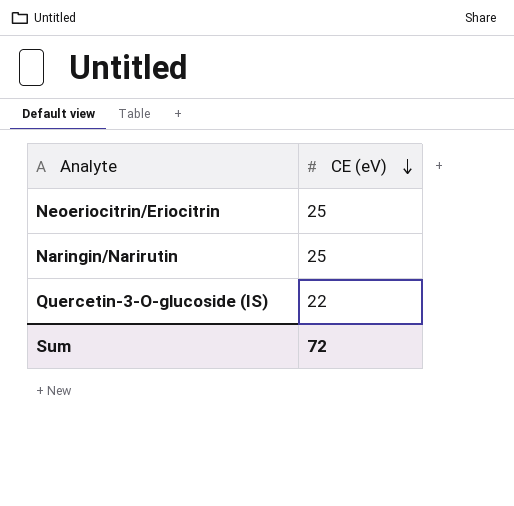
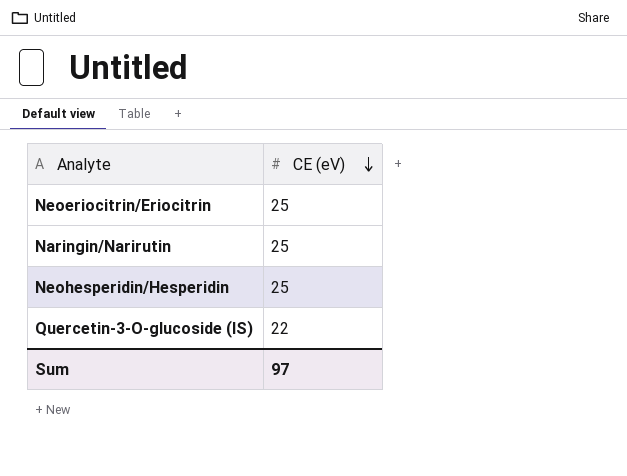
row Neohesperidin/Hesperidin: none -> 25
Sum | CE (eV): 72 -> 97

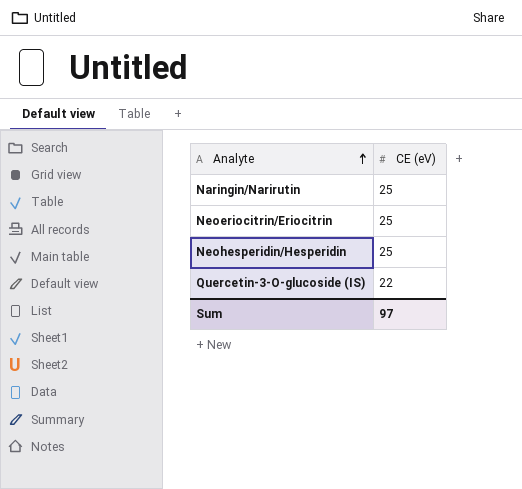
row order: CE (eV) descending -> Analyte ascending

